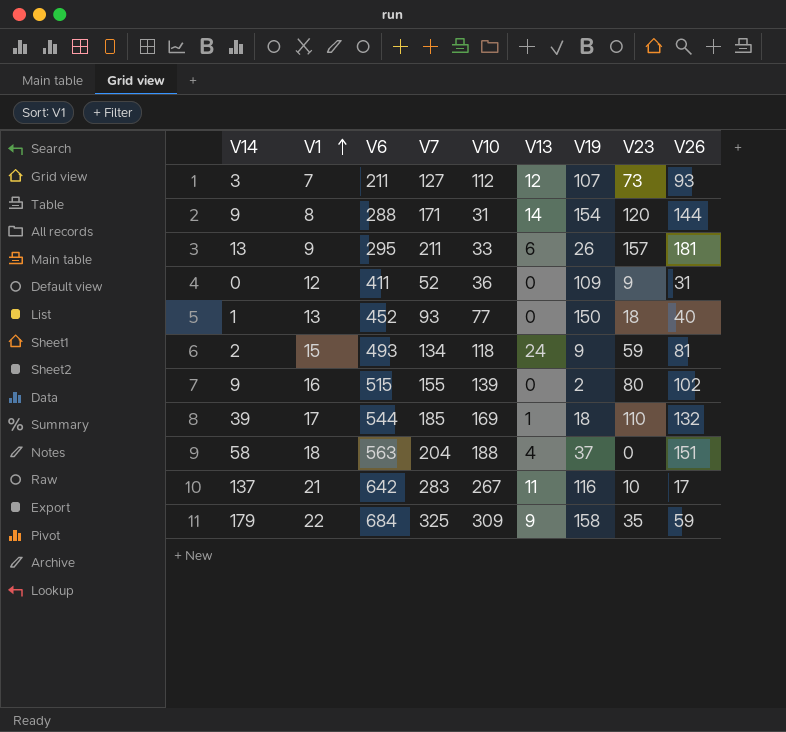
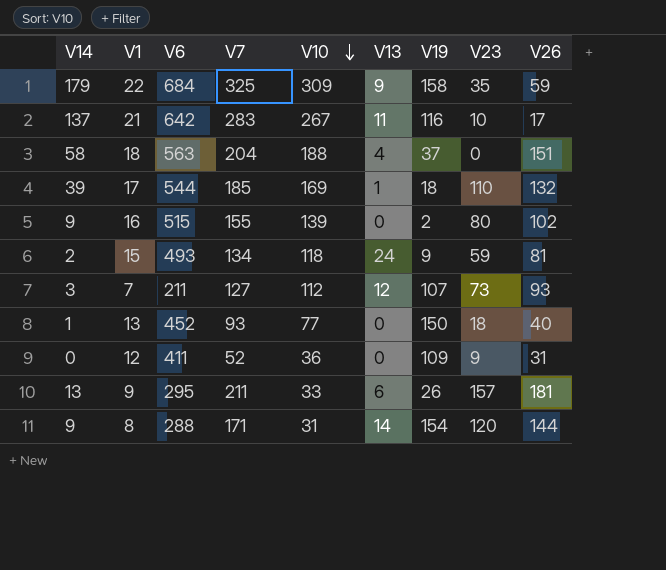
row order: V1 ascending -> V10 descending

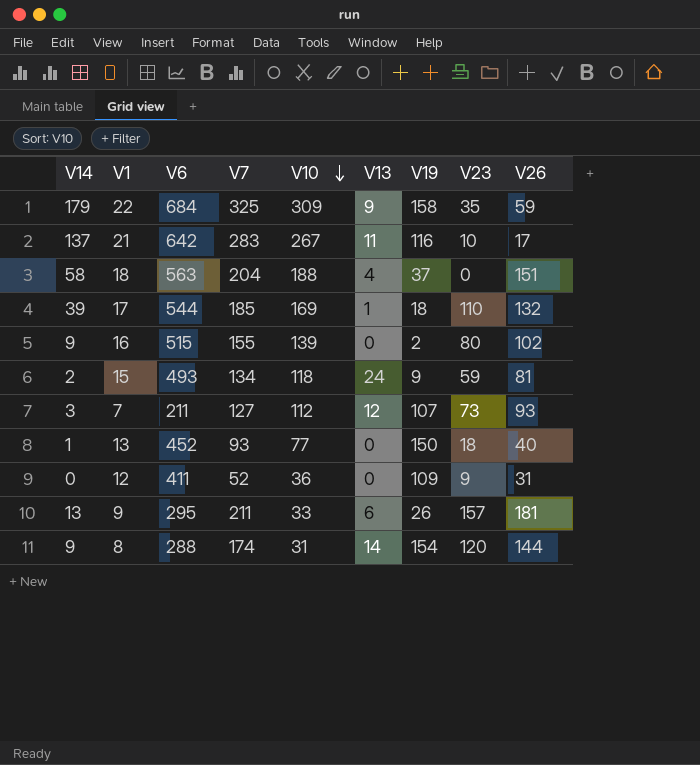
8 | V7: 171 -> 174

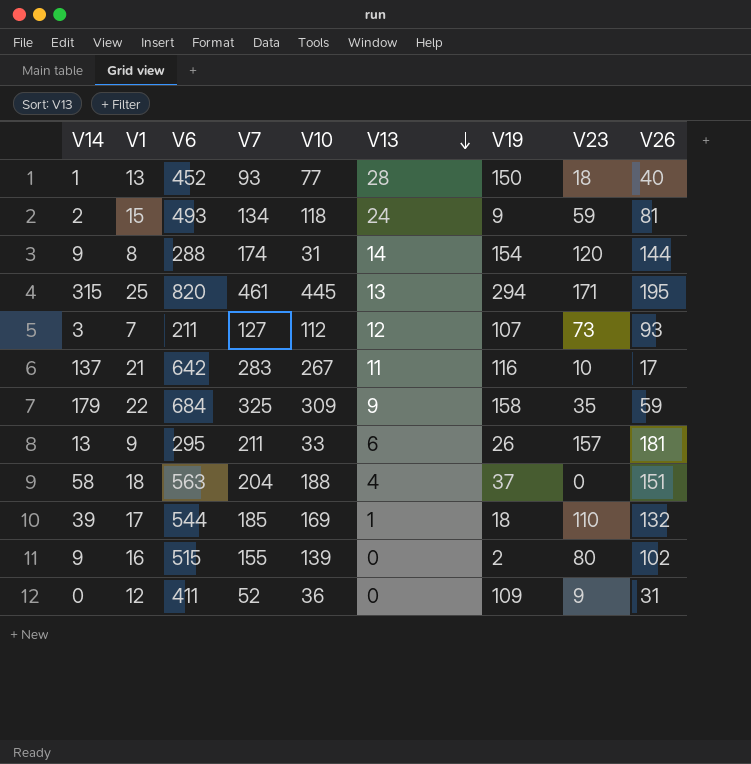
row order: V10 descending -> V13 descending
13 | V13: 0 -> 28
row 25: none -> 315 | 820 | 461 | 445 | 13 | 294 | 171 | 195

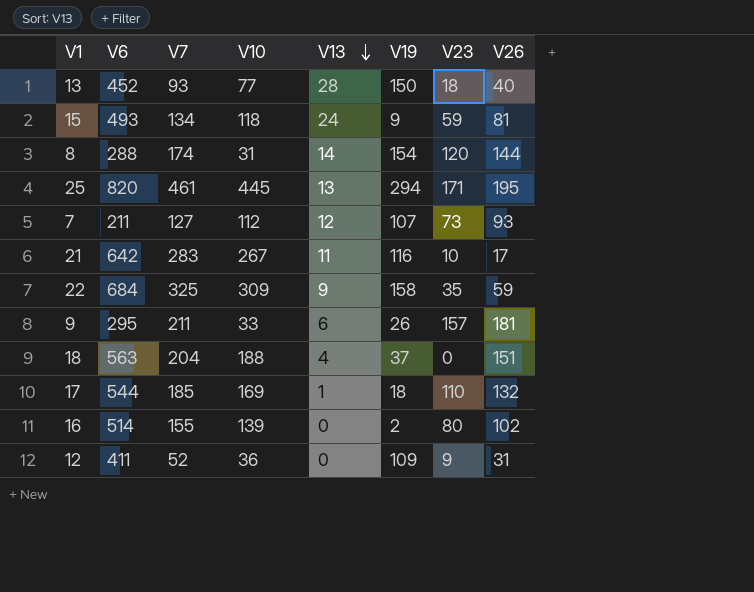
column V14 | position: 1 -> none
16 | V6: 515 -> 514

